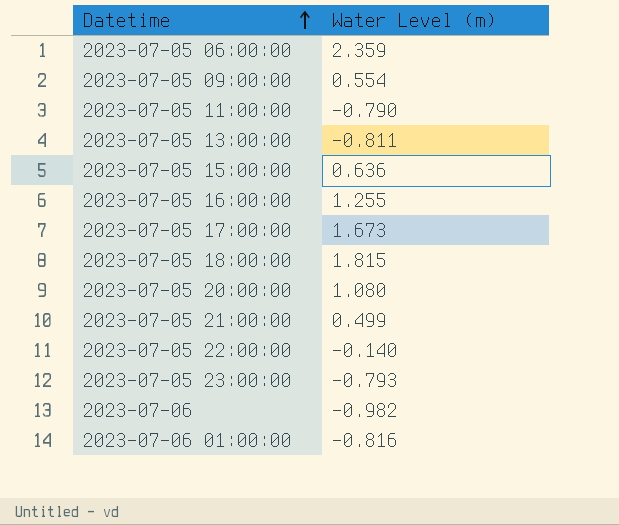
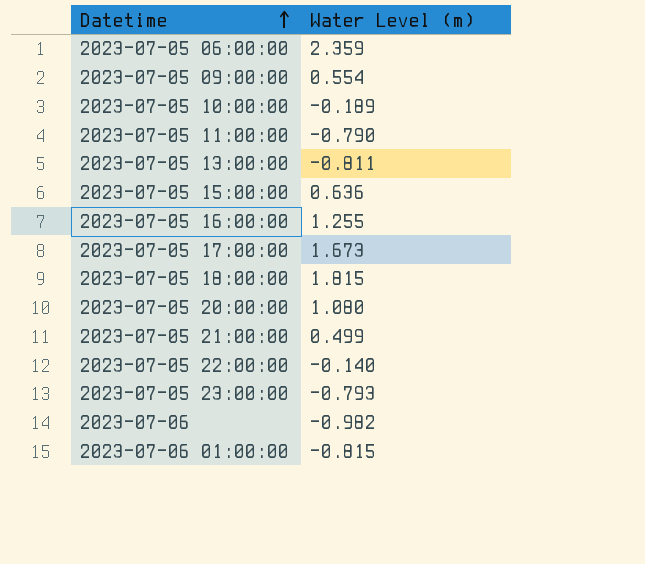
row 2023-07-05 10:00:00: none -> -0.189
2023-07-06 01:00:00 | Water Level (m): -0.816 -> -0.815

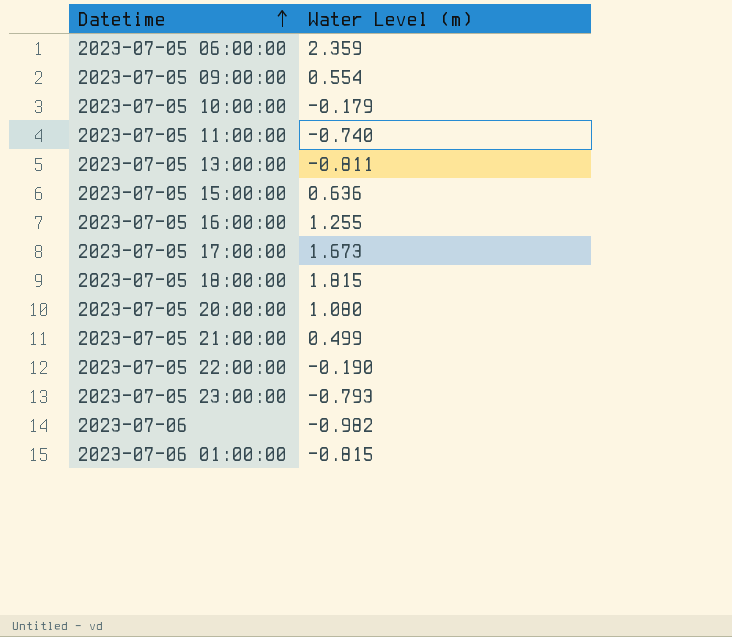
2023-07-05 10:00:00 | Water Level (m): -0.189 -> -0.179
2023-07-05 11:00:00 | Water Level (m): -0.790 -> -0.740
2023-07-05 22:00:00 | Water Level (m): -0.140 -> -0.190

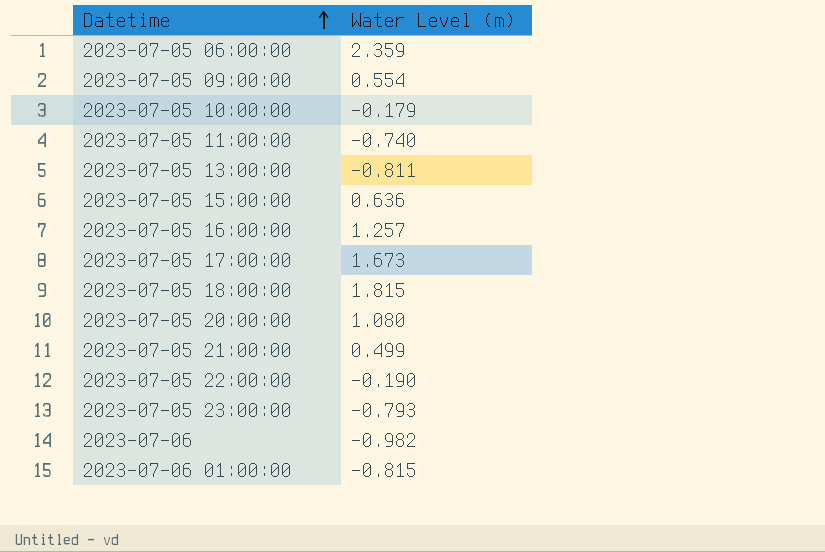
2023-07-05 16:00:00 | Water Level (m): 1.255 -> 1.257

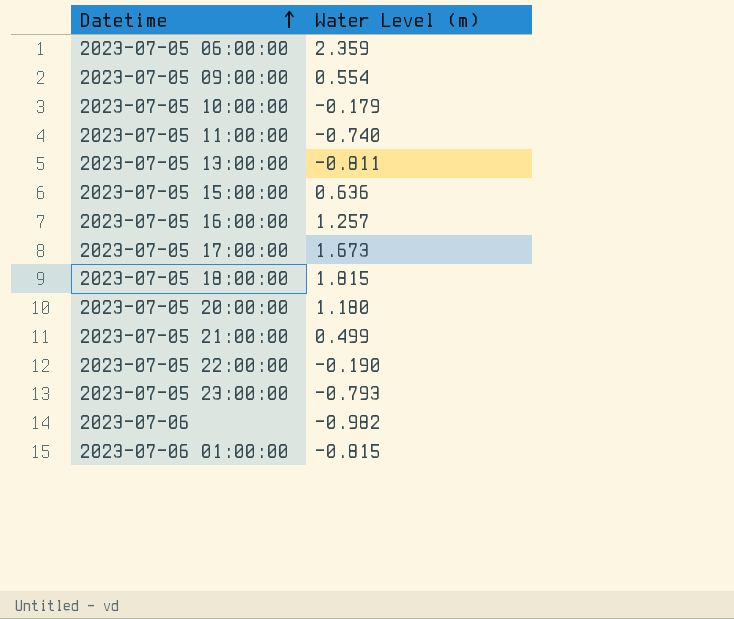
2023-07-05 20:00:00 | Water Level (m): 1.080 -> 1.180

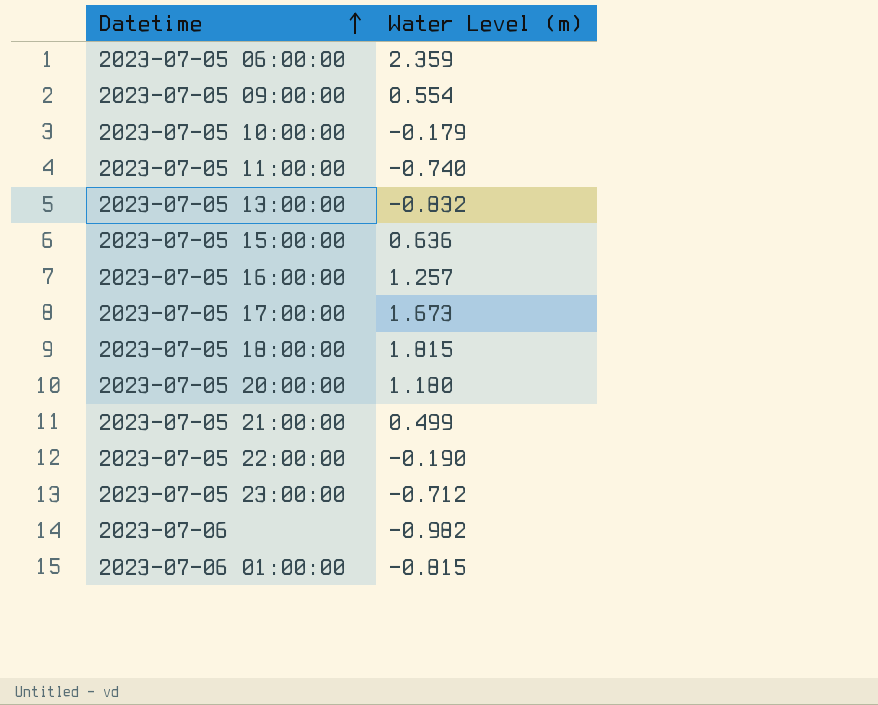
2023-07-05 13:00:00 | Water Level (m): -0.811 -> -0.832
2023-07-05 23:00:00 | Water Level (m): -0.793 -> -0.712

